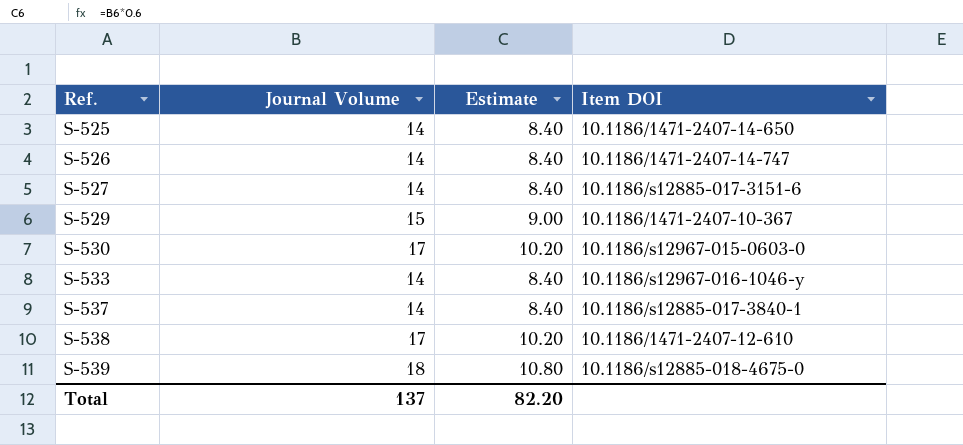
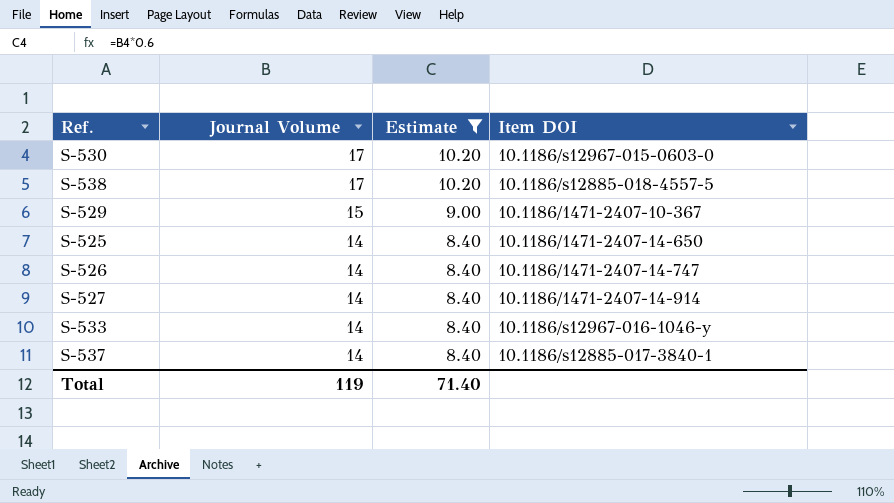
filter: none -> Estimate != 10.80
row order: Ref. ascending -> Journal Volume descending
S-538 | Item DOI: 10.1186/1471-2407-12-610 -> 10.1186/s12885-018-4557-5
S-527 | Item DOI: 10.1186/s12885-017-3151-6 -> 10.1186/1471-2407-14-914
Total | Journal Volume: 137 -> 119
Total | Estimate: 82.20 -> 71.40

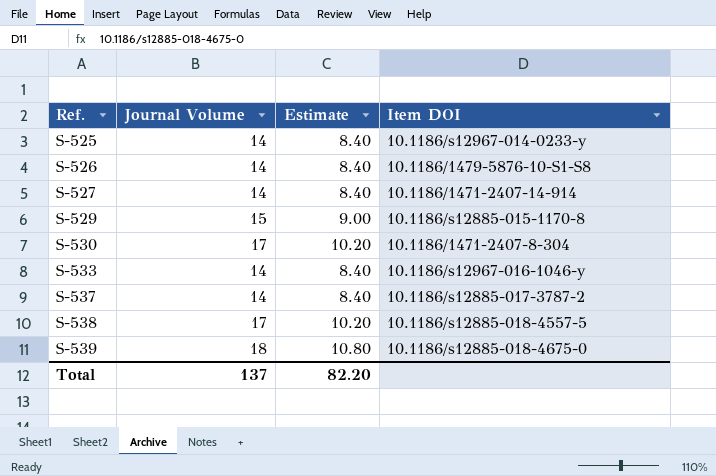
filter: Estimate != 10.80 -> none
row order: Journal Volume descending -> Ref. ascending
S-525 | Item DOI: 10.1186/1471-2407-14-650 -> 10.1186/s12967-014-0233-y
S-526 | Item DOI: 10.1186/1471-2407-14-747 -> 10.1186/1479-5876-10-S1-S8
S-529 | Item DOI: 10.1186/1471-2407-10-367 -> 10.1186/s12885-015-1170-8
S-530 | Item DOI: 10.1186/s12967-015-0603-0 -> 10.1186/1471-2407-8-304
S-537 | Item DOI: 10.1186/s12885-017-3840-1 -> 10.1186/s12885-017-3787-2
Total | Journal Volume: 119 -> 137
Total | Estimate: 71.40 -> 82.20

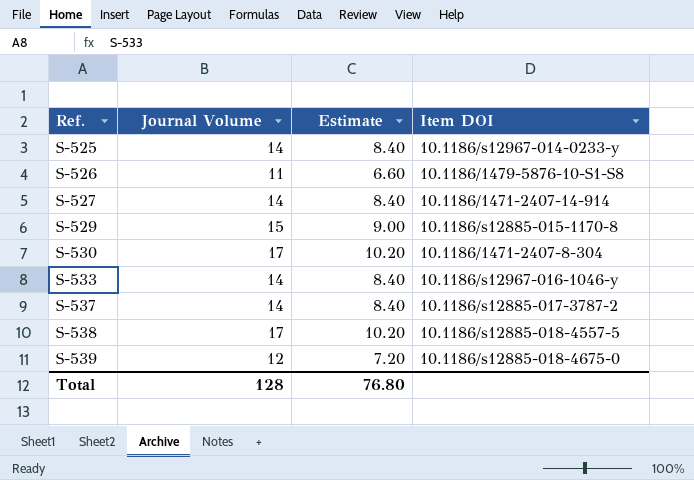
S-526 | Journal Volume: 14 -> 11
S-526 | Estimate: 8.40 -> 6.60
S-539 | Journal Volume: 18 -> 12
S-539 | Estimate: 10.80 -> 7.20
Total | Journal Volume: 137 -> 128
Total | Estimate: 82.20 -> 76.80

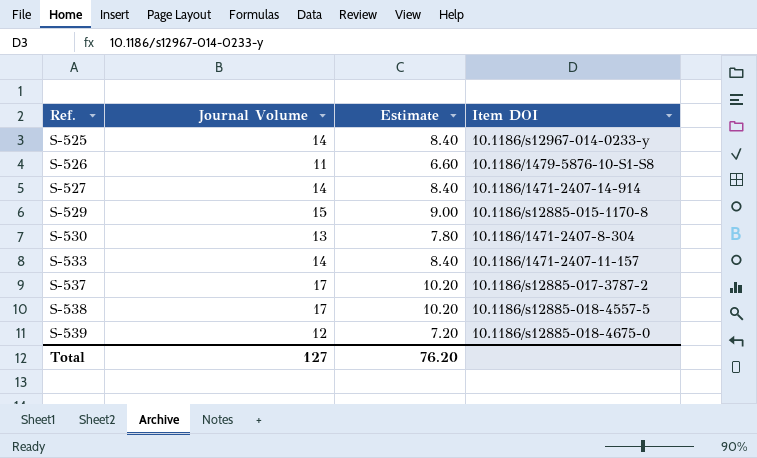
S-530 | Journal Volume: 17 -> 13
S-530 | Estimate: 10.20 -> 7.80
S-533 | Item DOI: 10.1186/s12967-016-1046-y -> 10.1186/1471-2407-11-157
S-537 | Journal Volume: 14 -> 17
S-537 | Estimate: 8.40 -> 10.20
Total | Journal Volume: 128 -> 127
Total | Estimate: 76.80 -> 76.20

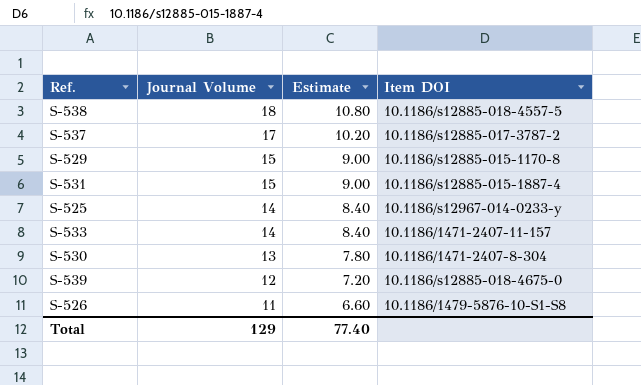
row order: Ref. ascending -> Journal Volume descending
row S-527: 14 | 8.40 | 10.1186/1471-2407-14-914 -> none
S-538 | Journal Volume: 17 -> 18
S-538 | Estimate: 10.20 -> 10.80
row S-531: none -> 15 | 9.00 | 10.1186/s12885-015-1887-4
Total | Journal Volume: 127 -> 129
Total | Estimate: 76.20 -> 77.40

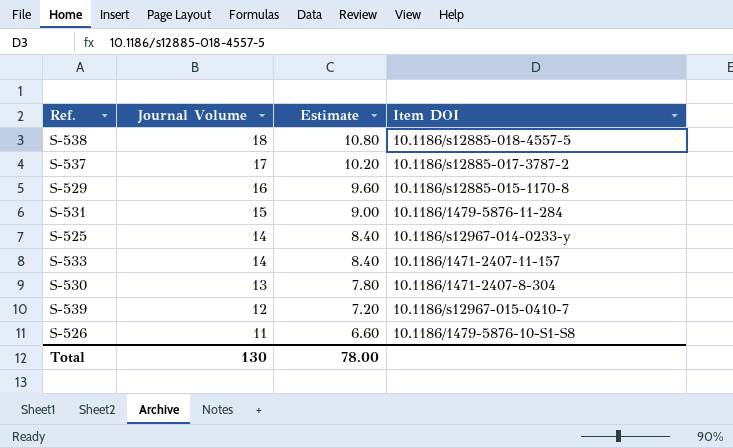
S-529 | Journal Volume: 15 -> 16
S-529 | Estimate: 9.00 -> 9.60
S-531 | Item DOI: 10.1186/s12885-015-1887-4 -> 10.1186/1479-5876-11-284
S-539 | Item DOI: 10.1186/s12885-018-4675-0 -> 10.1186/s12967-015-0410-7
Total | Journal Volume: 129 -> 130
Total | Estimate: 77.40 -> 78.00

